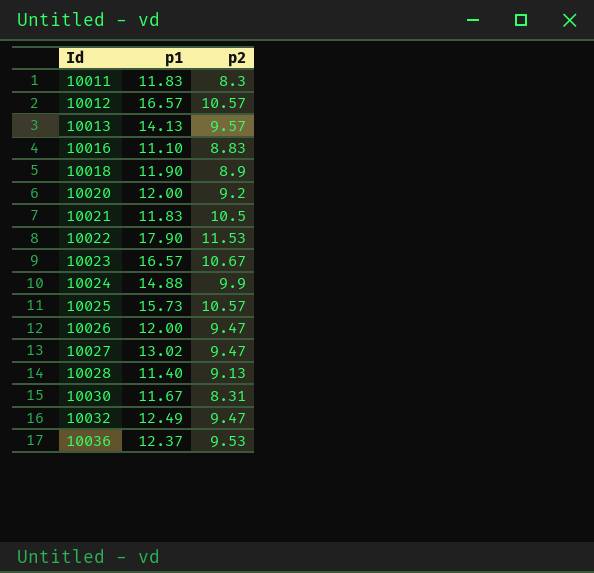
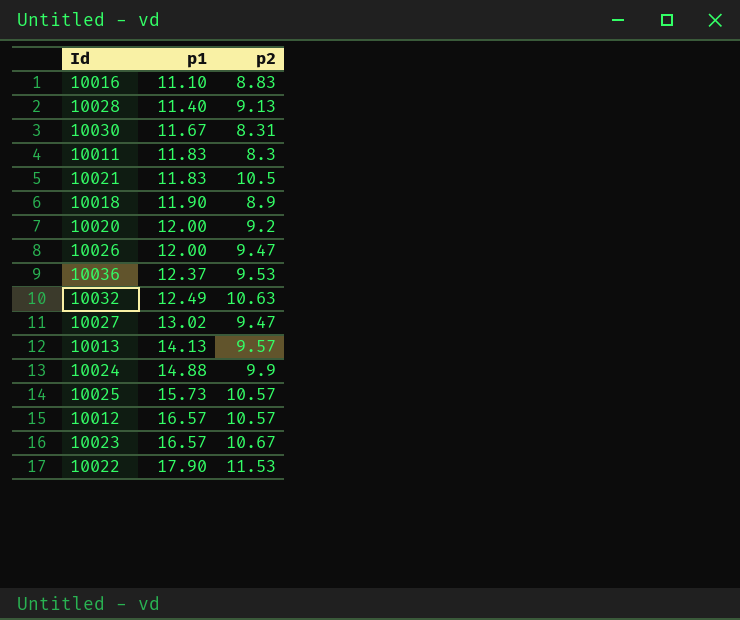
row order: Id ascending -> p1 ascending
10032 | p2: 9.47 -> 10.63

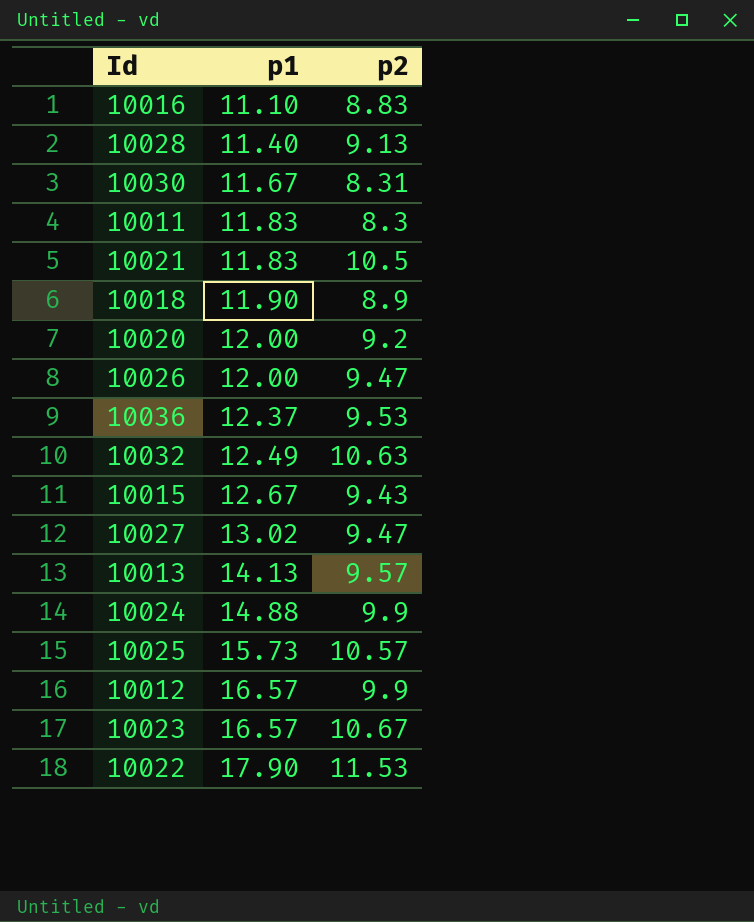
row 10015: none -> 12.67 | 9.43
10012 | p2: 10.57 -> 9.9

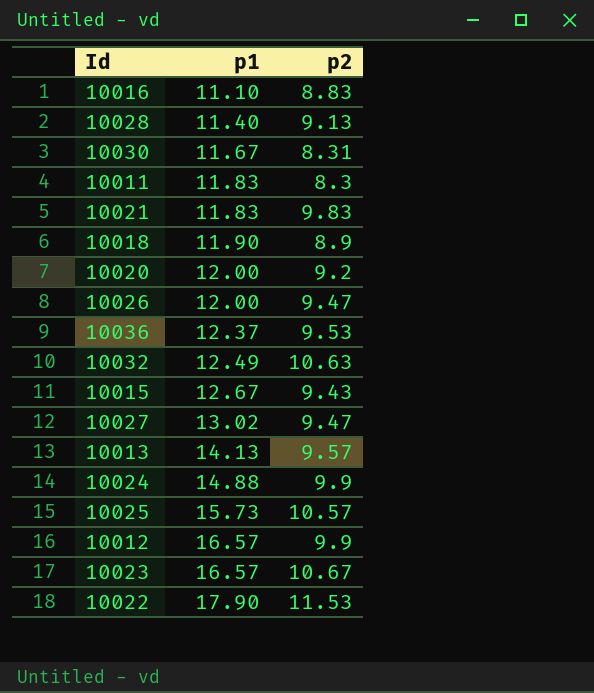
10021 | p2: 10.5 -> 9.83

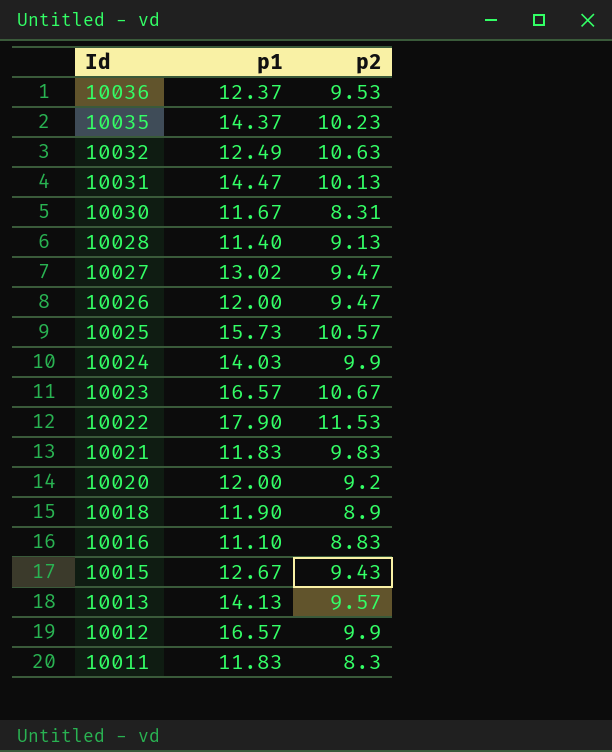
row order: p1 ascending -> Id descending
row 10035: none -> 14.37 | 10.23
row 10031: none -> 14.47 | 10.13
10024 | p1: 14.88 -> 14.03

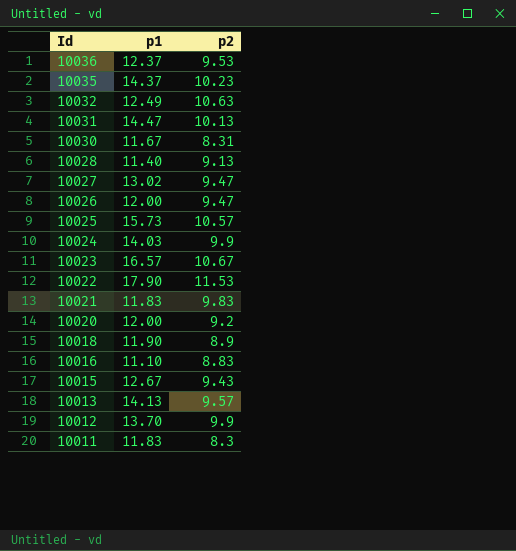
10012 | p1: 16.57 -> 13.70

